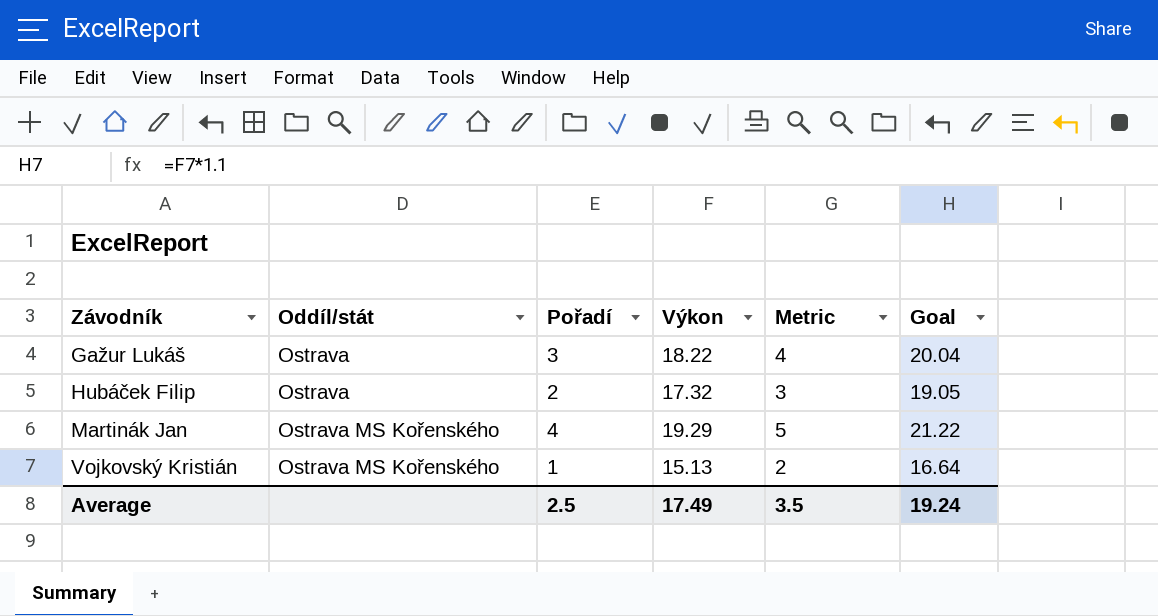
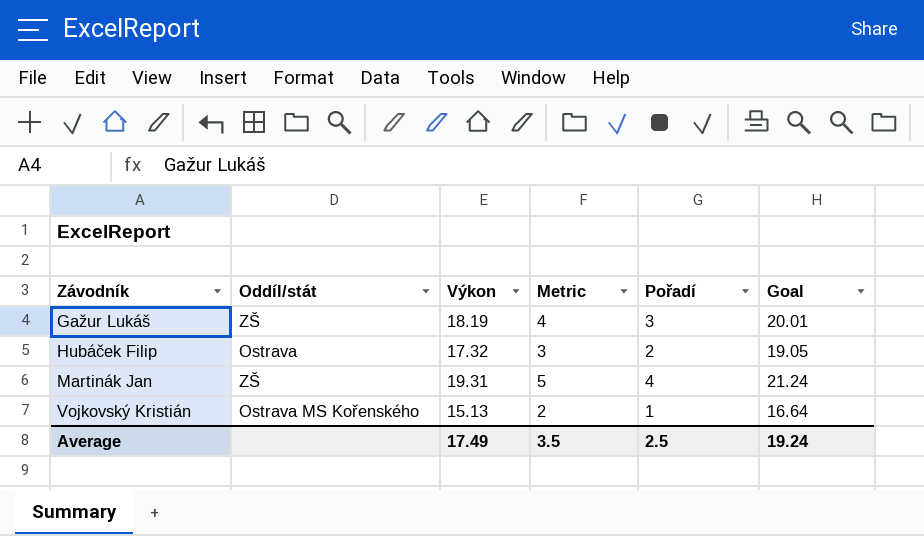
column Pořadí | position: 3 -> 5
Gažur Lukáš | Oddíl/stát: Ostrava -> ZŠ
Gažur Lukáš | Výkon: 18.22 -> 18.19
Gažur Lukáš | Goal: 20.04 -> 20.01
Martinák Jan | Oddíl/stát: Ostrava MS Kořenského -> ZŠ
Martinák Jan | Výkon: 19.29 -> 19.31
Martinák Jan | Goal: 21.22 -> 21.24

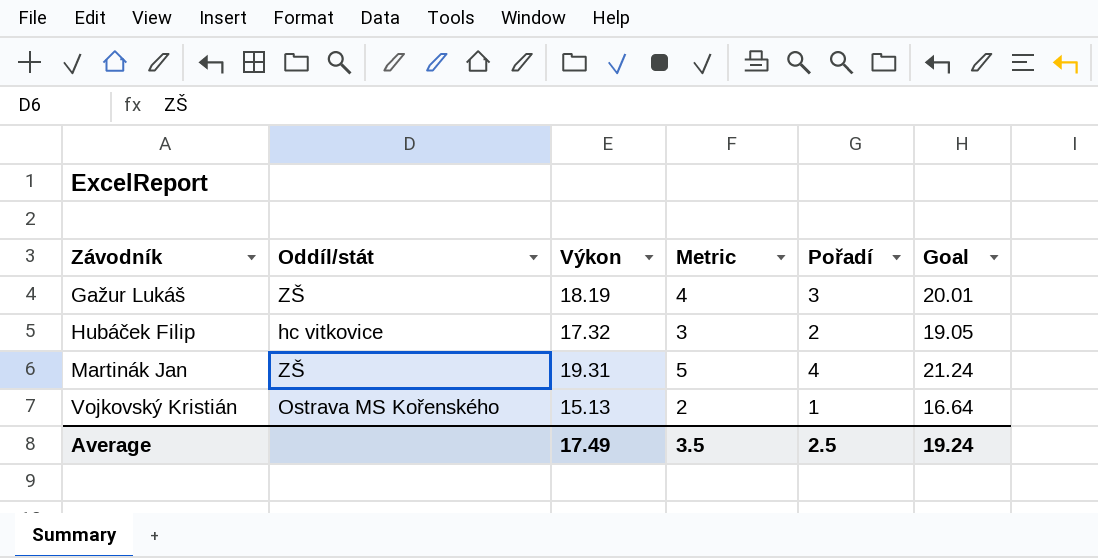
Hubáček Filip | Oddíl/stát: Ostrava -> hc vitkovice

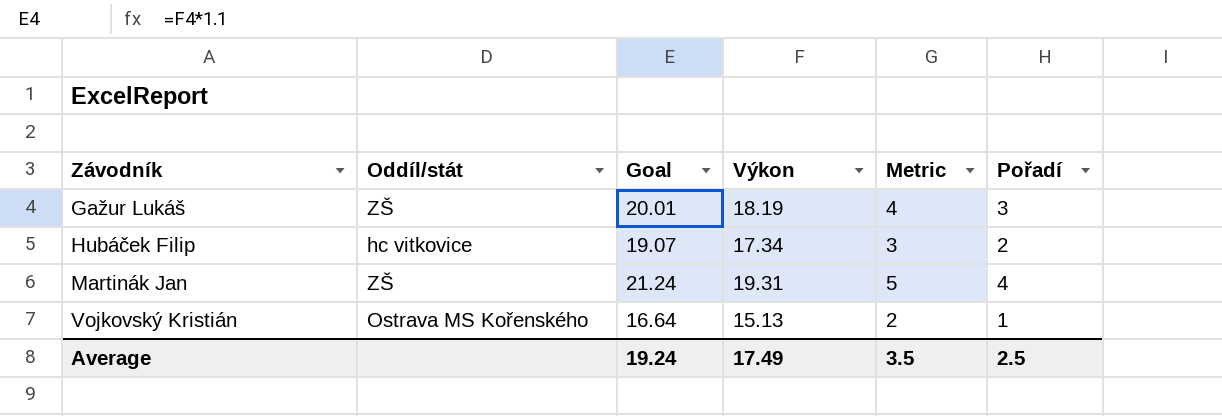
column Goal | position: 6 -> 3
Hubáček Filip | Goal: 19.05 -> 19.07
Hubáček Filip | Výkon: 17.32 -> 17.34

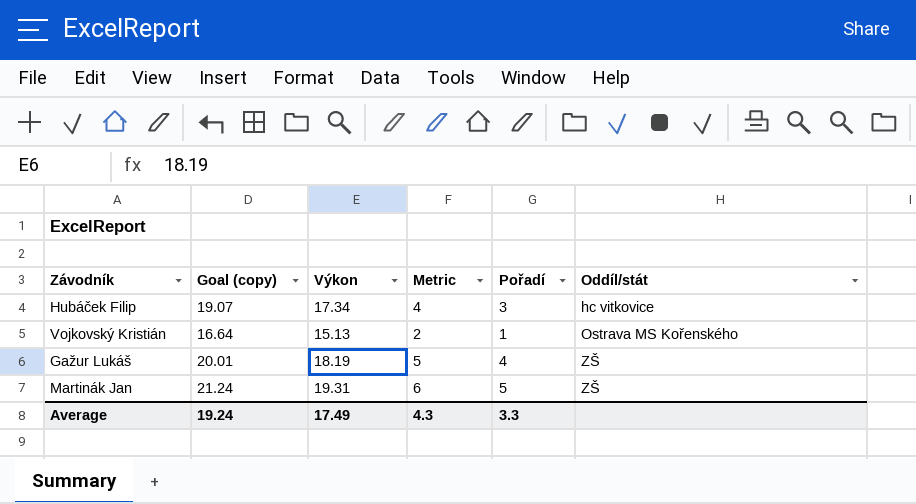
row order: Závodník ascending -> Oddíl/stát ascending
column name: Goal -> Goal (copy)
column Oddíl/stát | position: 2 -> 6
Hubáček Filip | Metric: 3 -> 4
Hubáček Filip | Pořadí: 2 -> 3
Gažur Lukáš | Metric: 4 -> 5
Gažur Lukáš | Pořadí: 3 -> 4
Martinák Jan | Metric: 5 -> 6
Martinák Jan | Pořadí: 4 -> 5
Average | Metric: 3.5 -> 4.3
Average | Pořadí: 2.5 -> 3.3

